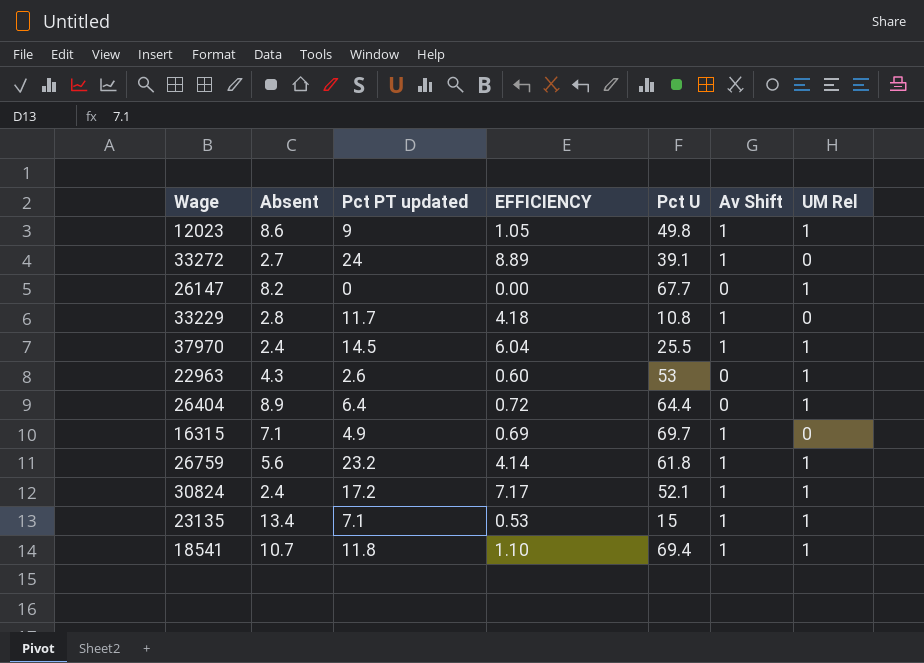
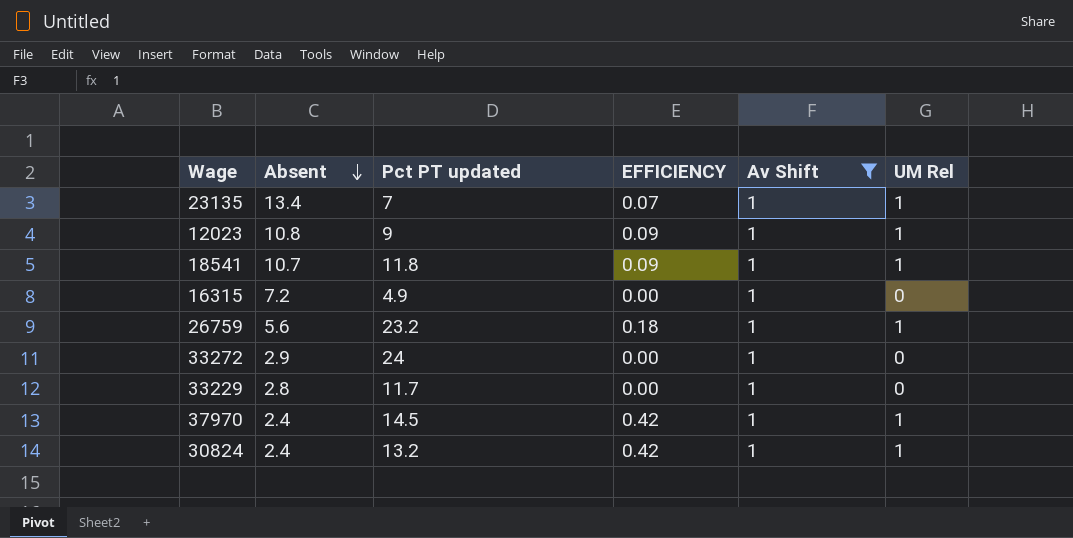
filter: none -> Av Shift = 1
row order: none -> Absent descending
column Pct U | position: 5 -> none
column EFFICIENCY | formula: [Pct PT updated] / [Absent] -> [UM Rel] / [Absent]
23135 | Pct PT updated: 7.1 -> 7
12023 | Absent: 8.6 -> 10.8
16315 | Absent: 7.1 -> 7.2
33272 | Absent: 2.7 -> 2.9
30824 | Pct PT updated: 17.2 -> 13.2

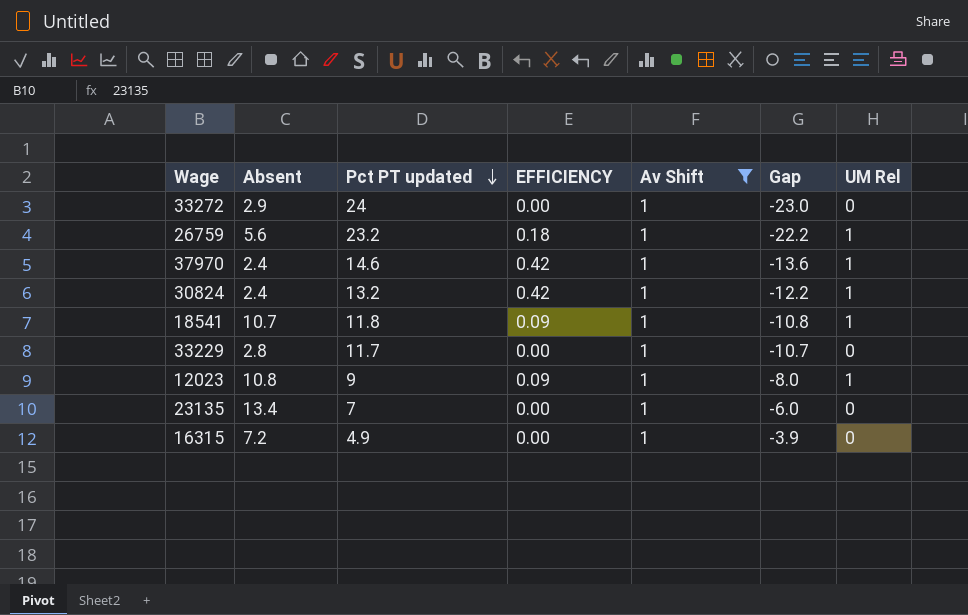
row order: Absent descending -> Pct PT updated descending
column Gap | formula: none -> [Av Shift] - [Pct PT updated]
37970 | Pct PT updated: 14.5 -> 14.6
23135 | EFFICIENCY: 0.07 -> 0.00
23135 | UM Rel: 1 -> 0

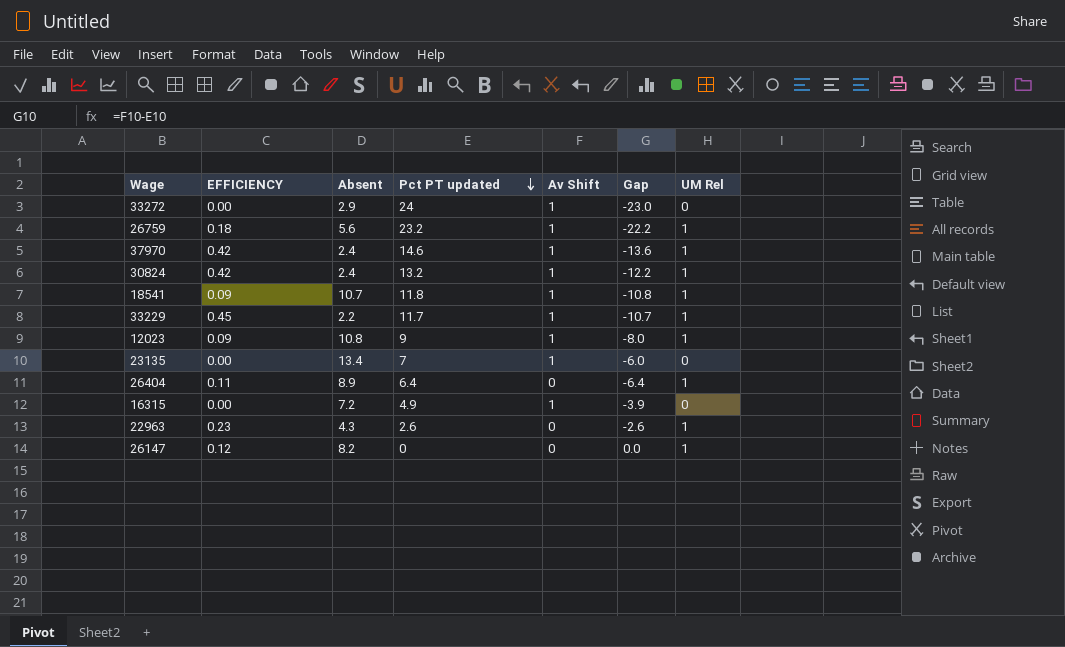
filter: Av Shift = 1 -> none
column EFFICIENCY | position: 4 -> 2
33229 | EFFICIENCY: 0.00 -> 0.45
33229 | Absent: 2.8 -> 2.2
33229 | UM Rel: 0 -> 1

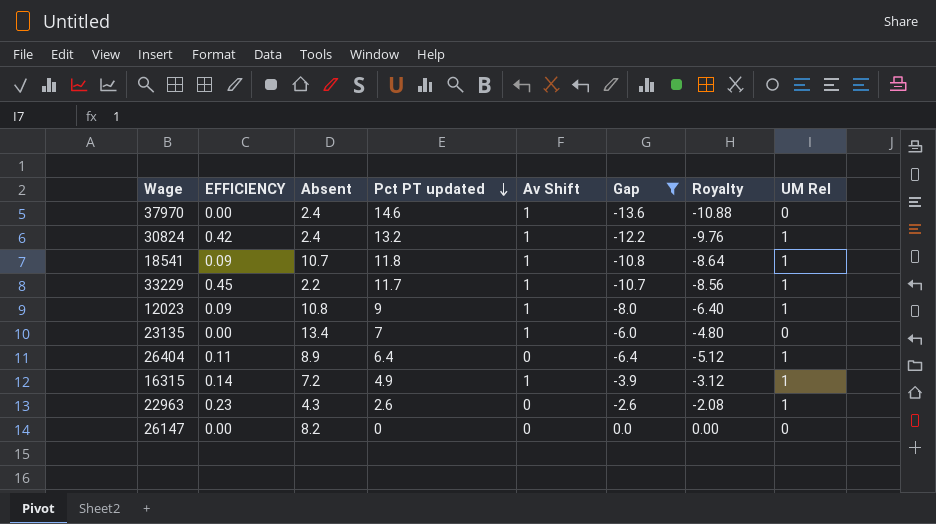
filter: none -> Gap >= -13.6
column Royalty | formula: none -> [Gap] * 0.8
37970 | EFFICIENCY: 0.42 -> 0.00
37970 | UM Rel: 1 -> 0
16315 | EFFICIENCY: 0.00 -> 0.14
16315 | UM Rel: 0 -> 1
26147 | EFFICIENCY: 0.12 -> 0.00
26147 | UM Rel: 1 -> 0

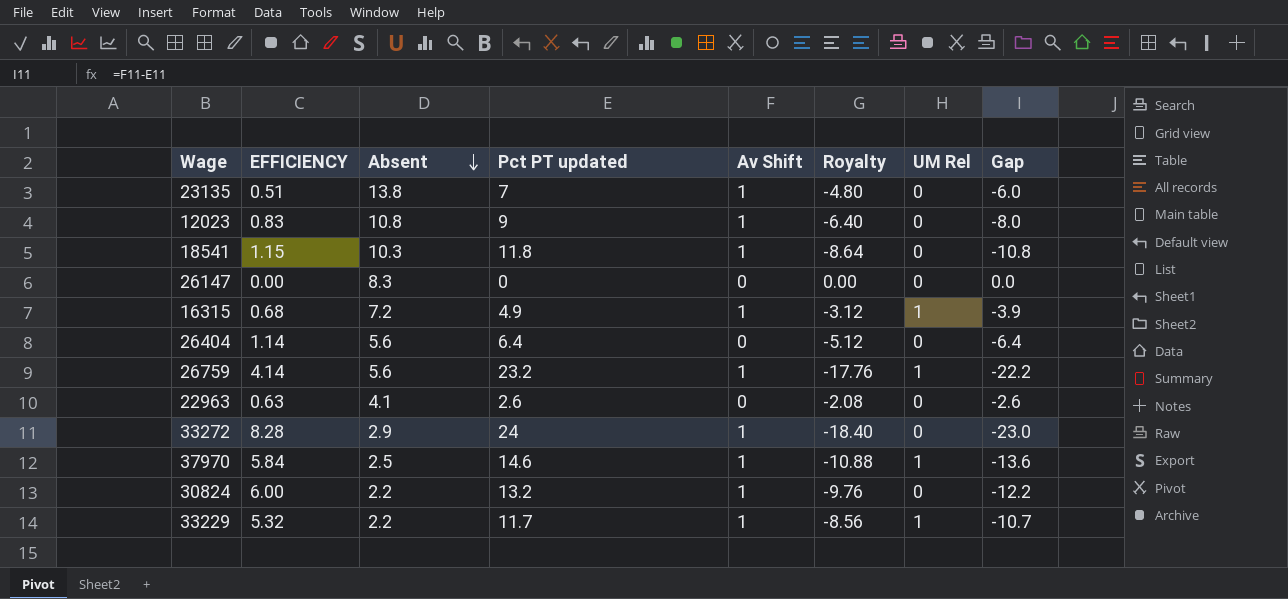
filter: Gap >= -13.6 -> none
row order: Pct PT updated descending -> Absent descending
column EFFICIENCY | formula: [UM Rel] / [Absent] -> [Pct PT updated] / [Absent]
column Gap | position: 6 -> 8
23135 | Absent: 13.4 -> 13.8
12023 | UM Rel: 1 -> 0
18541 | Absent: 10.7 -> 10.3
18541 | UM Rel: 1 -> 0
26147 | Absent: 8.2 -> 8.3
26404 | Absent: 8.9 -> 5.6
26404 | UM Rel: 1 -> 0
22963 | Absent: 4.3 -> 4.1
22963 | UM Rel: 1 -> 0
37970 | Absent: 2.4 -> 2.5
37970 | UM Rel: 0 -> 1
30824 | Absent: 2.4 -> 2.2
30824 | UM Rel: 1 -> 0

